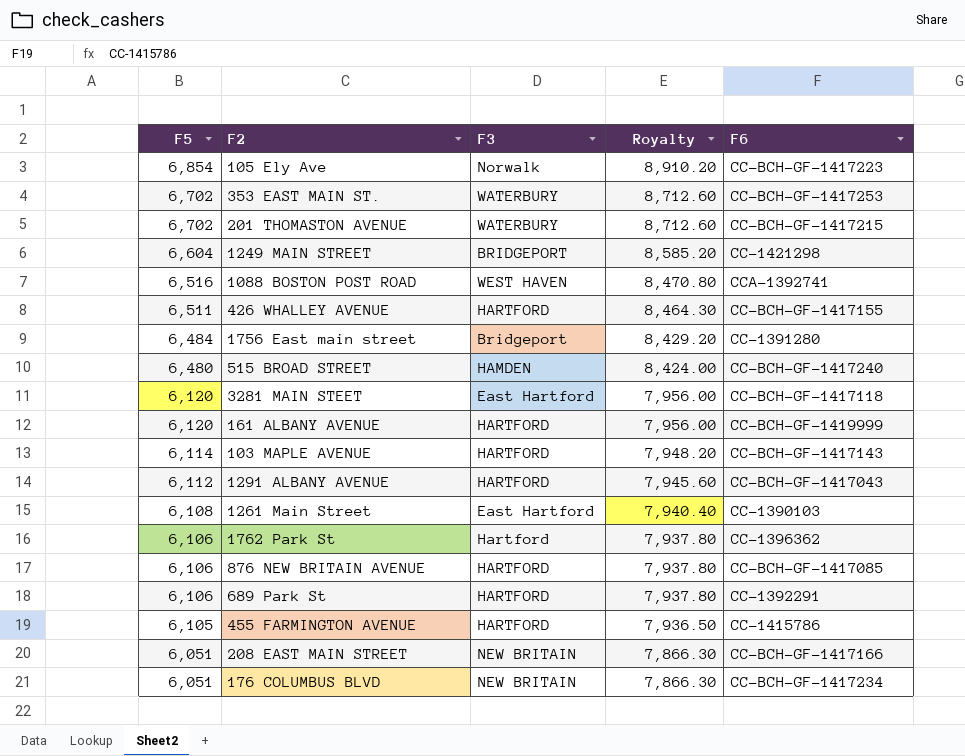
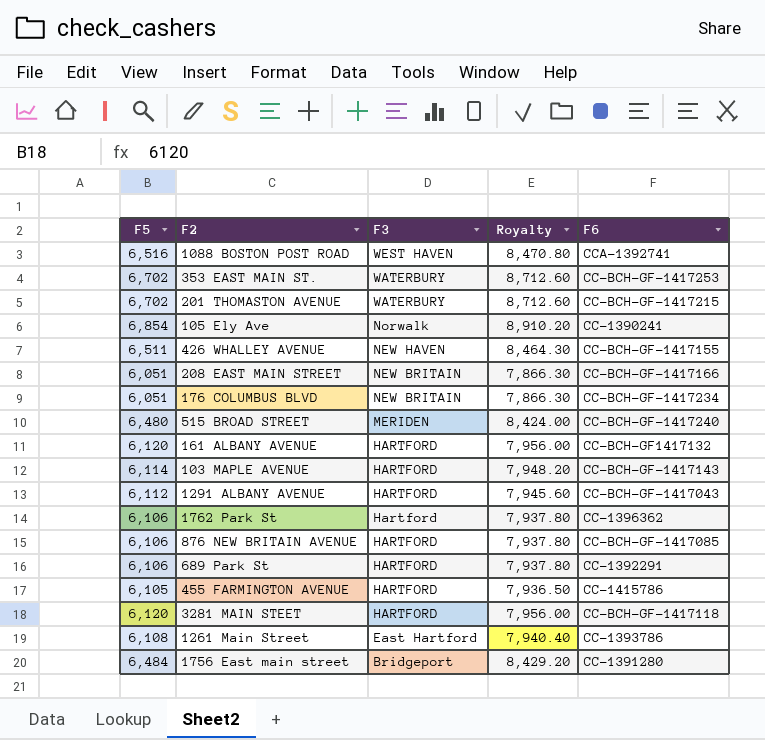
row order: F5 descending -> F3 descending
row 1249 MAIN STREET: 6,604 | BRIDGEPORT | 8,585.20 | CC-1421298 -> none
105 Ely Ave | F6: CC-BCH-GF-1417223 -> CC-1390241
426 WHALLEY AVENUE | F3: HARTFORD -> NEW HAVEN
515 BROAD STREET | F3: HAMDEN -> MERIDEN
161 ALBANY AVENUE | F6: CC-BCH-GF-1419999 -> CC-BCH-GF1417132
3281 MAIN STEET | F3: East Hartford -> HARTFORD
1261 Main Street | F6: CC-1390103 -> CC-1393786

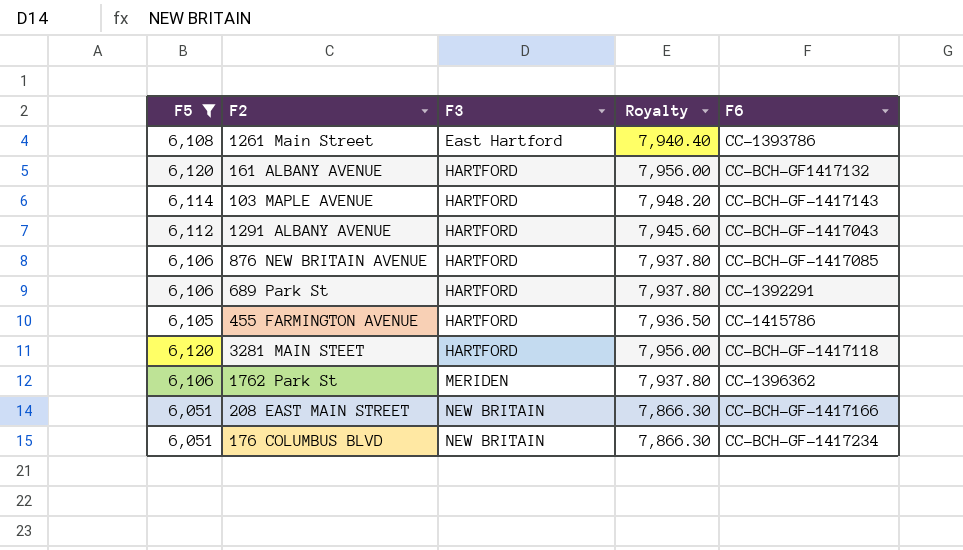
filter: none -> F5 <= 6,120
row order: F3 descending -> F3 ascending
1762 Park St | F3: Hartford -> MERIDEN

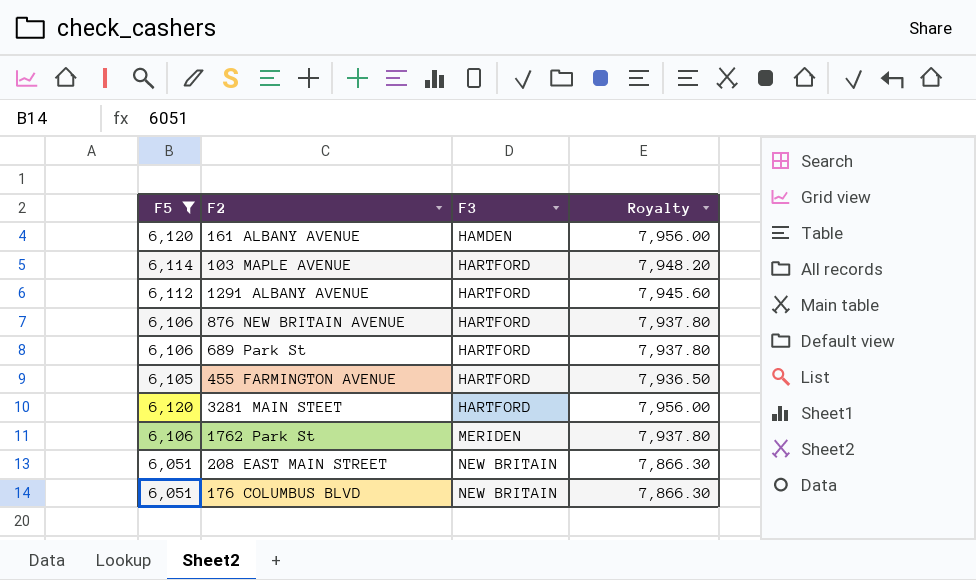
column F6 | position: 5 -> none
row 1261 Main Street: 6,108 | East Hartford | 7,940.40 | CC-1393786 -> none
161 ALBANY AVENUE | F3: HARTFORD -> HAMDEN

